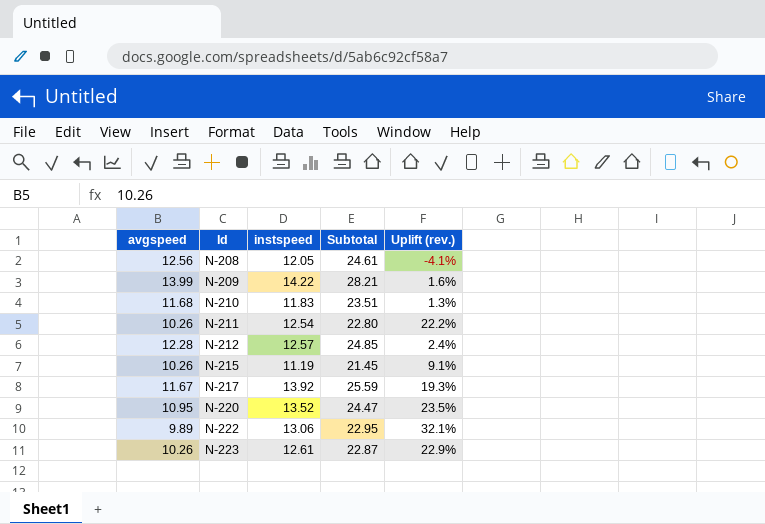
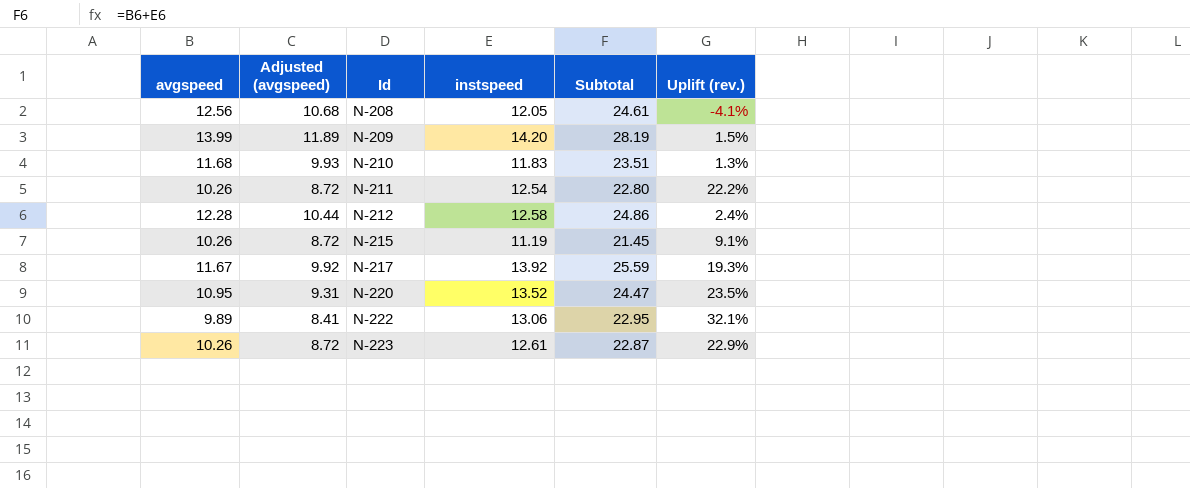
column Adjusted (avgspeed) | formula: none -> [avgspeed] * 0.85
N-209 | instspeed: 14.22 -> 14.20
N-209 | Subtotal: 28.21 -> 28.19
N-209 | Uplift (rev.): 1.6% -> 1.5%
N-212 | instspeed: 12.57 -> 12.58
N-212 | Subtotal: 24.85 -> 24.86

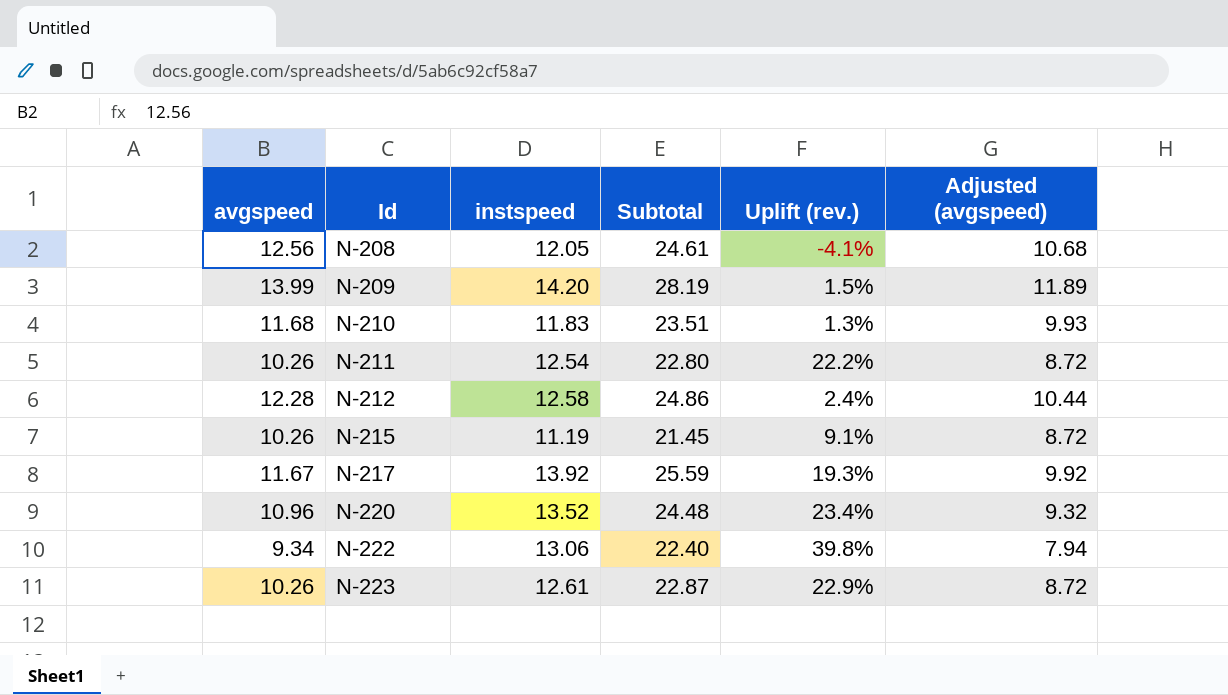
column Adjusted (avgspeed) | position: 2 -> 6
N-220 | avgspeed: 10.95 -> 10.96
N-220 | Subtotal: 24.47 -> 24.48
N-220 | Uplift (rev.): 23.5% -> 23.4%
N-220 | Adjusted (avgspeed): 9.31 -> 9.32
N-222 | avgspeed: 9.89 -> 9.34
N-222 | Subtotal: 22.95 -> 22.40
N-222 | Uplift (rev.): 32.1% -> 39.8%
N-222 | Adjusted (avgspeed): 8.41 -> 7.94

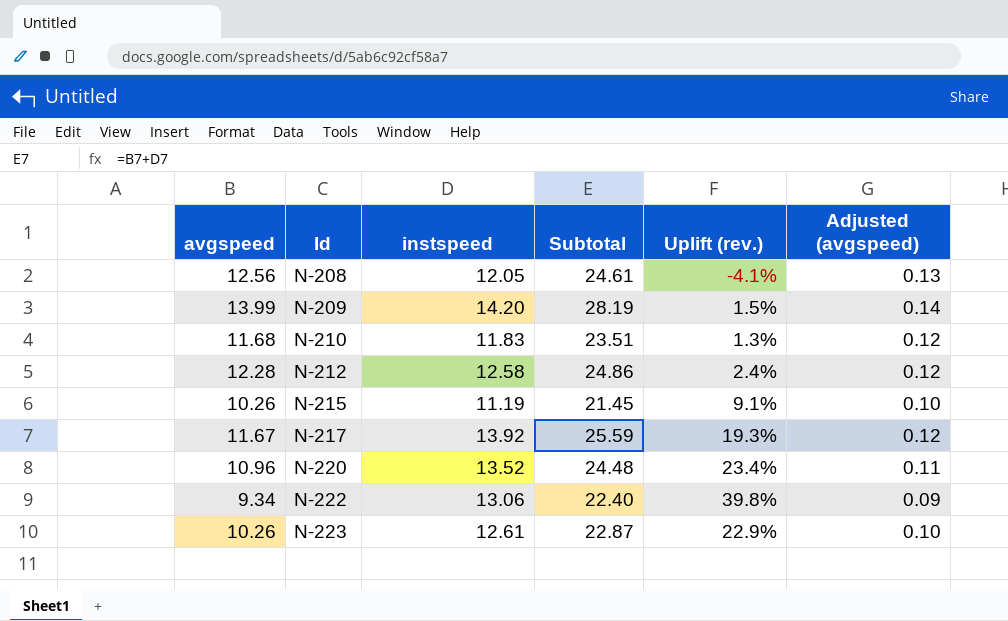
column Adjusted (avgspeed) | formula: [avgspeed] * 0.85 -> [avgspeed] * 0.01
row N-211: 10.26 | 12.54 | 22.80 | 22.2% | 8.72 -> none

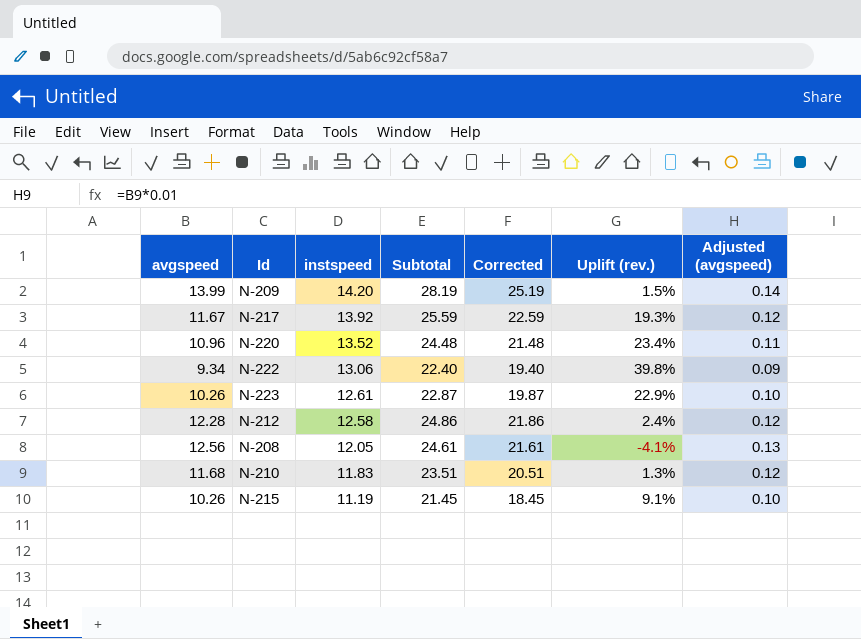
row order: Id ascending -> instspeed descending
column Corrected | formula: none -> [Subtotal] - 3

